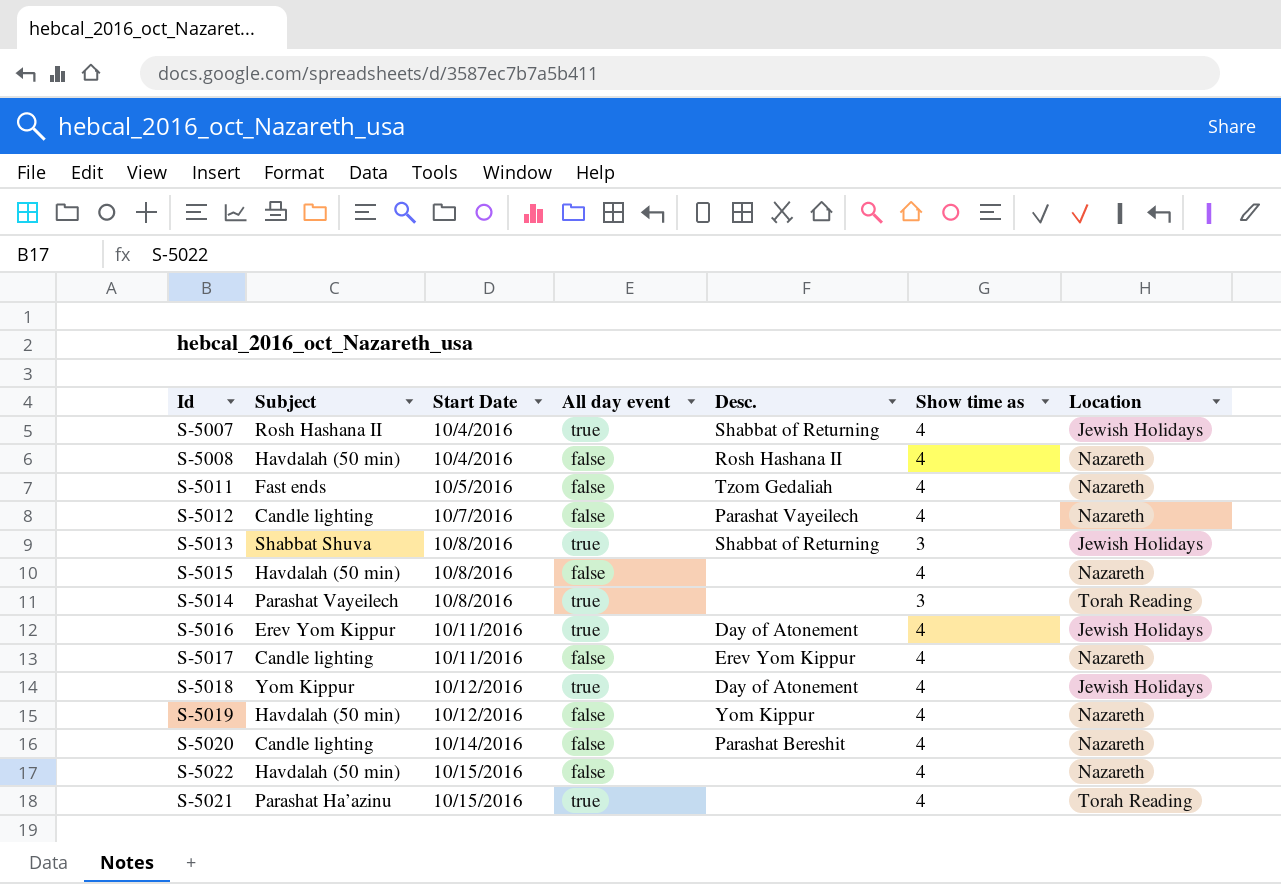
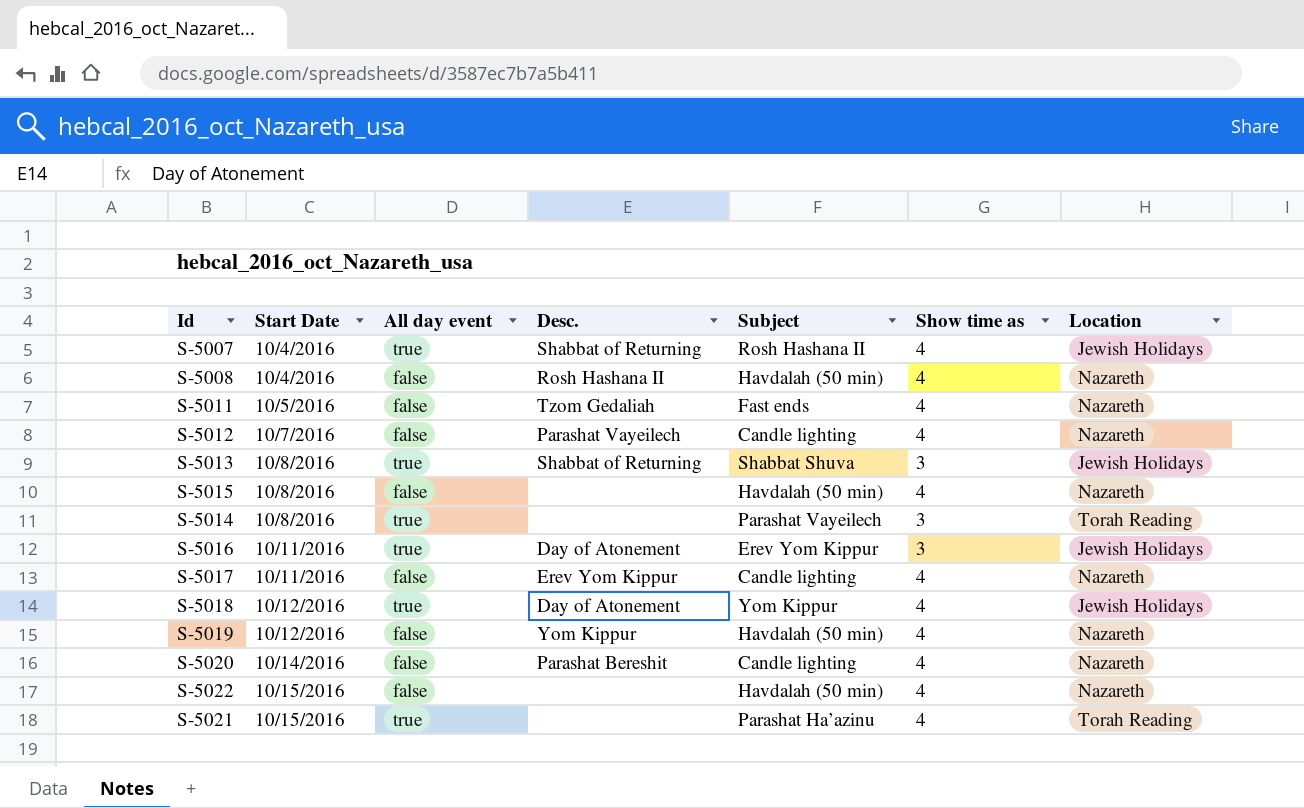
column Subject | position: 2 -> 5
S-5016 | Show time as: 4 -> 3

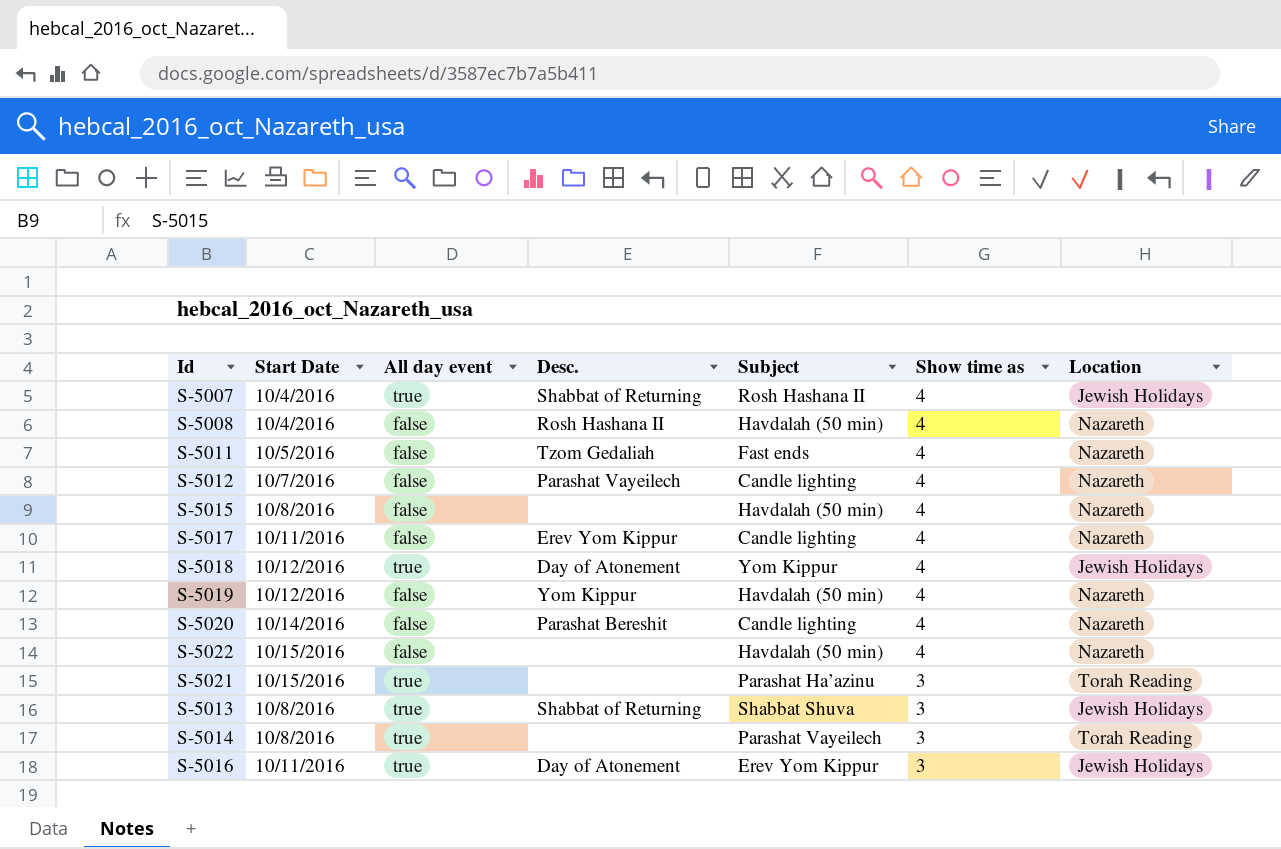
row order: Start Date ascending -> Show time as descending
S-5021 | Show time as: 4 -> 3

